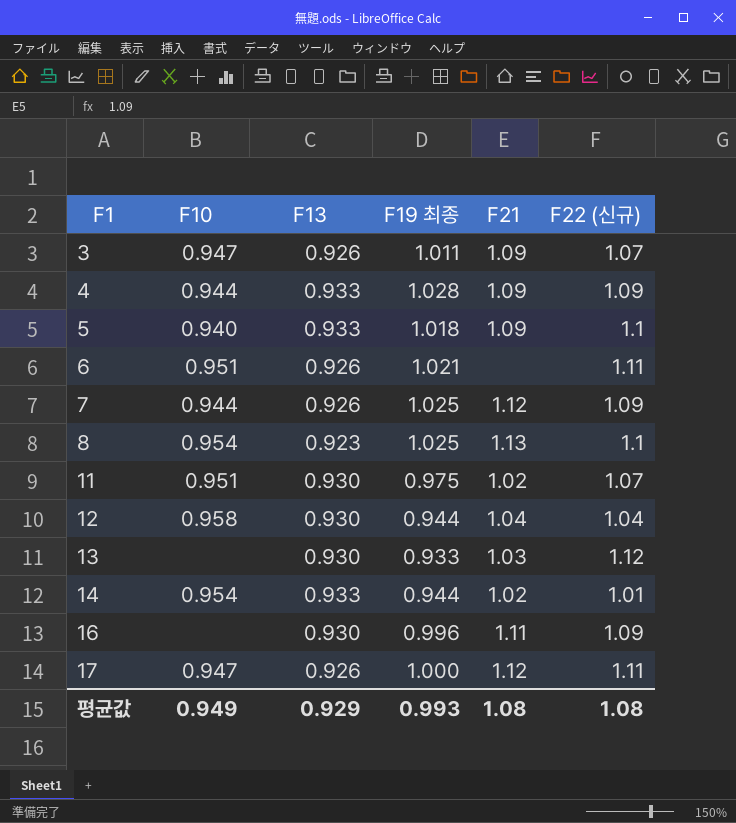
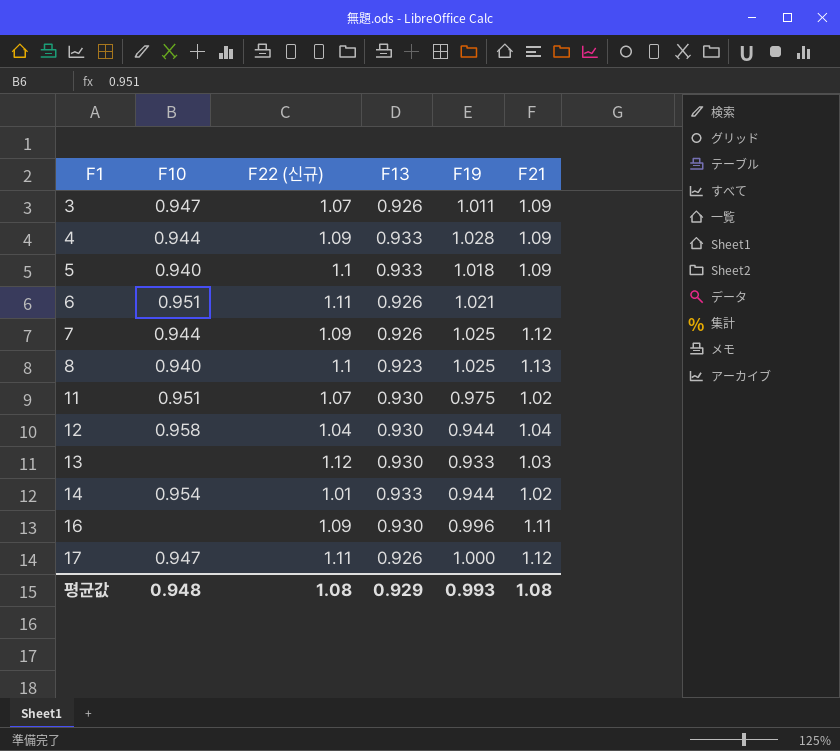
column F22 (신규) | position: 6 -> 3
column name: F19 최종 -> F19
8 | F10: 0.954 -> 0.940
평균값 | F10: 0.949 -> 0.948

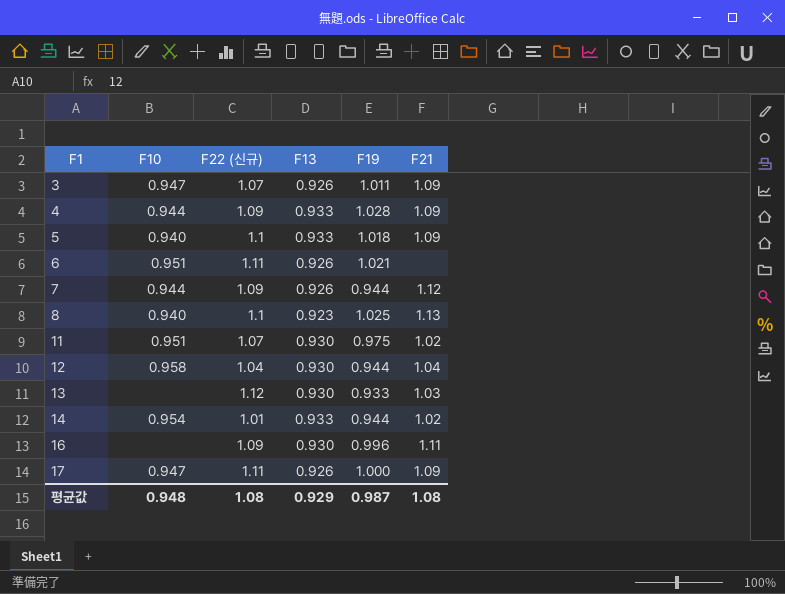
7 | F19: 1.025 -> 0.944
17 | F21: 1.12 -> 1.09
평균값 | F19: 0.993 -> 0.987

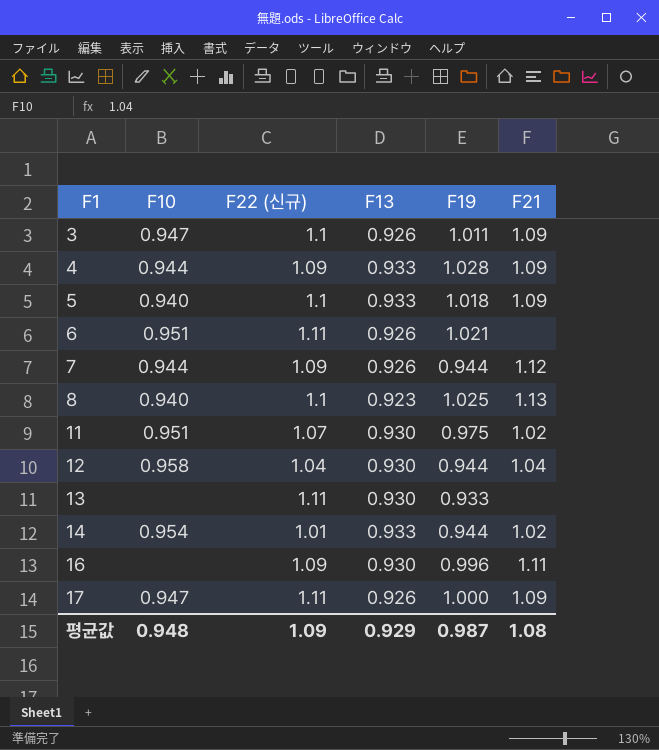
3 | F22 (신규): 1.07 -> 1.1
13 | F22 (신규): 1.12 -> 1.11
13 | F21: 1.03 -> none
평균값 | F22 (신규): 1.08 -> 1.09

